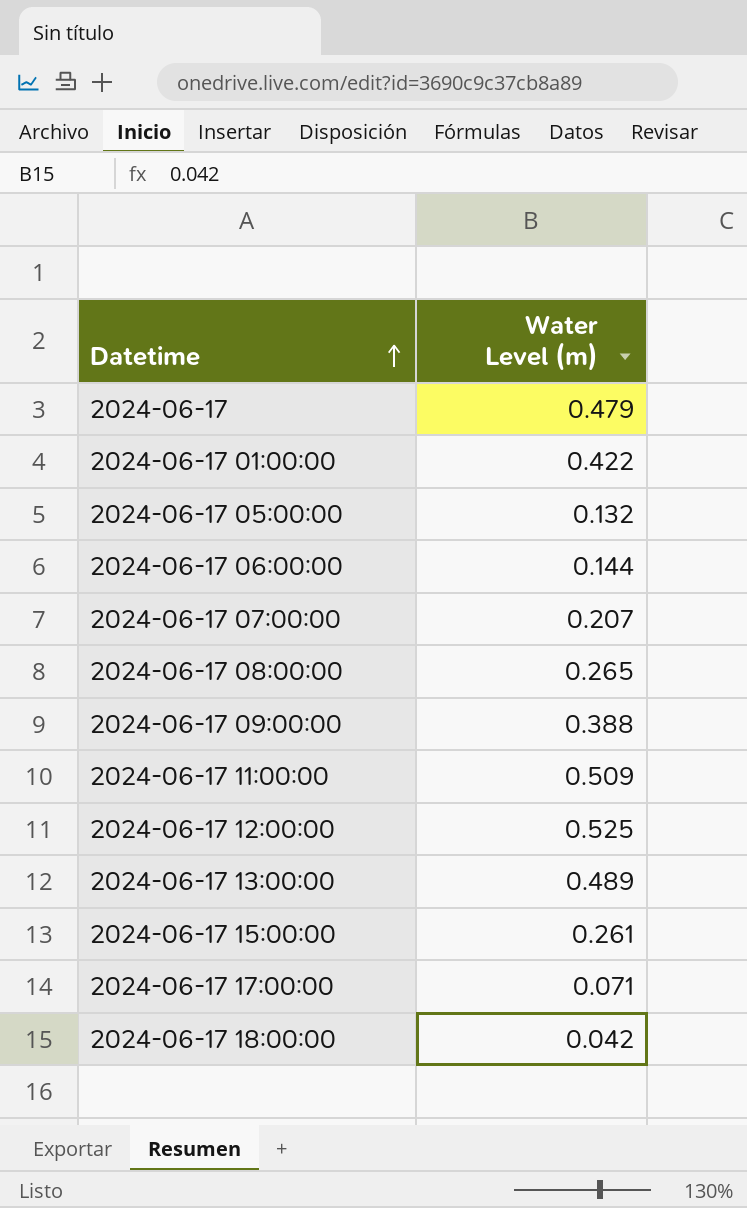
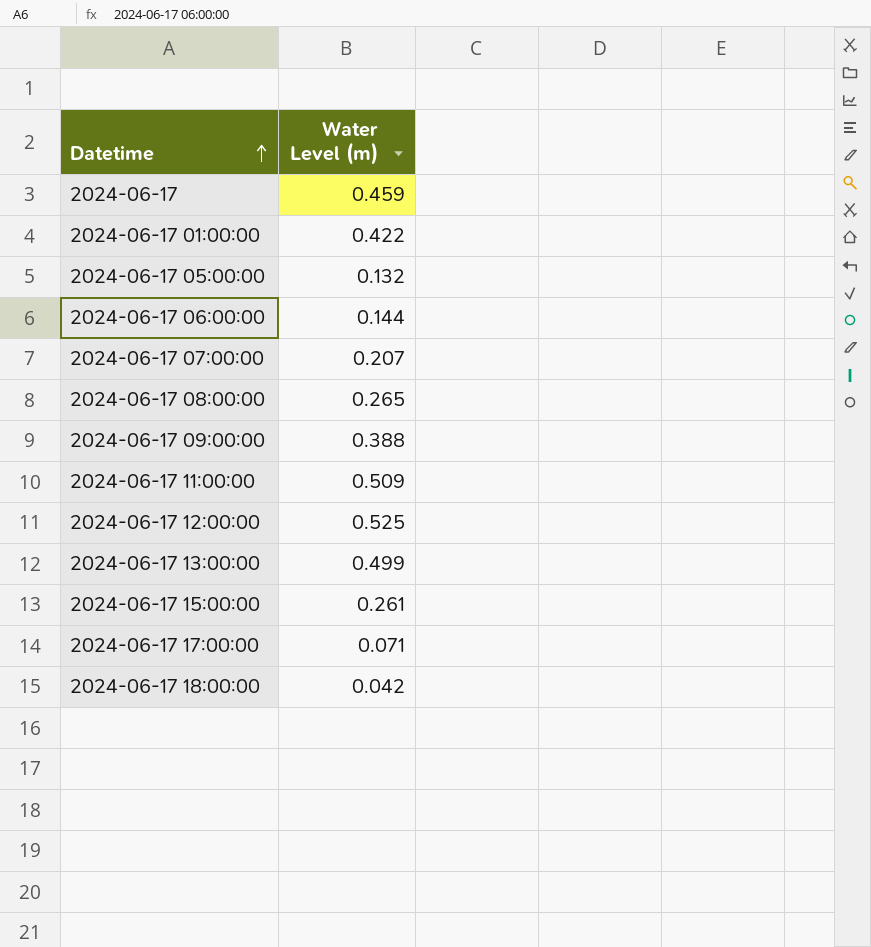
2024-06-17 | Water Level (m): 0.479 -> 0.459
2024-06-17 13:00:00 | Water Level (m): 0.489 -> 0.499

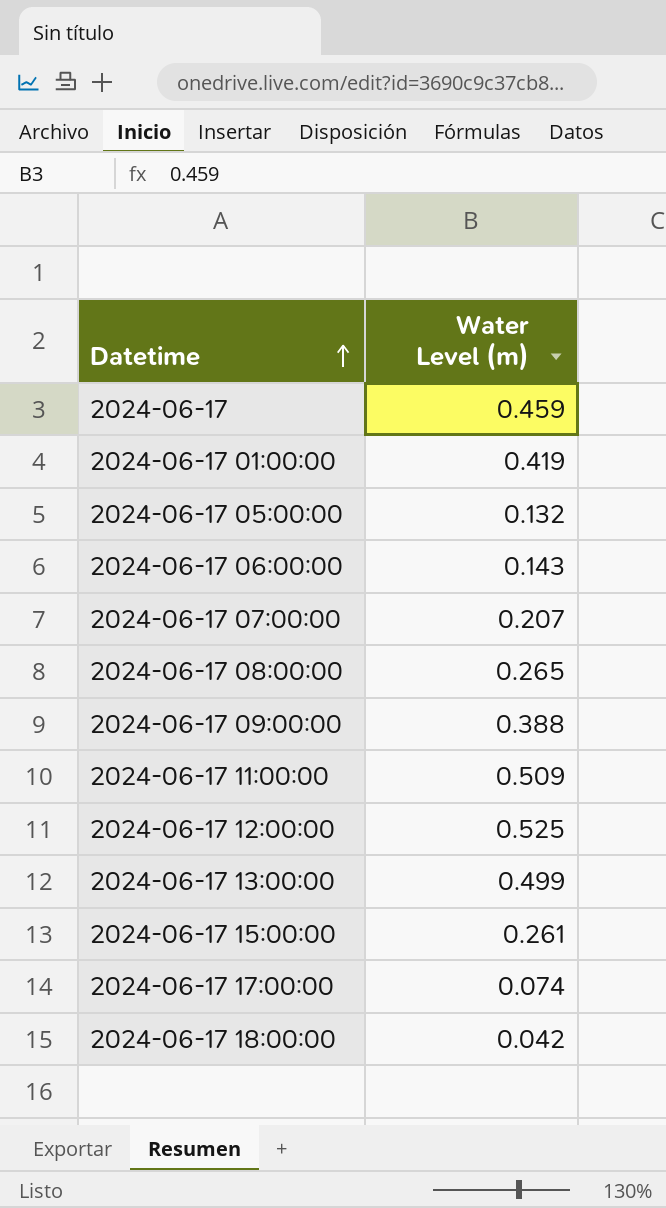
2024-06-17 01:00:00 | Water Level (m): 0.422 -> 0.419
2024-06-17 06:00:00 | Water Level (m): 0.144 -> 0.143
2024-06-17 17:00:00 | Water Level (m): 0.071 -> 0.074

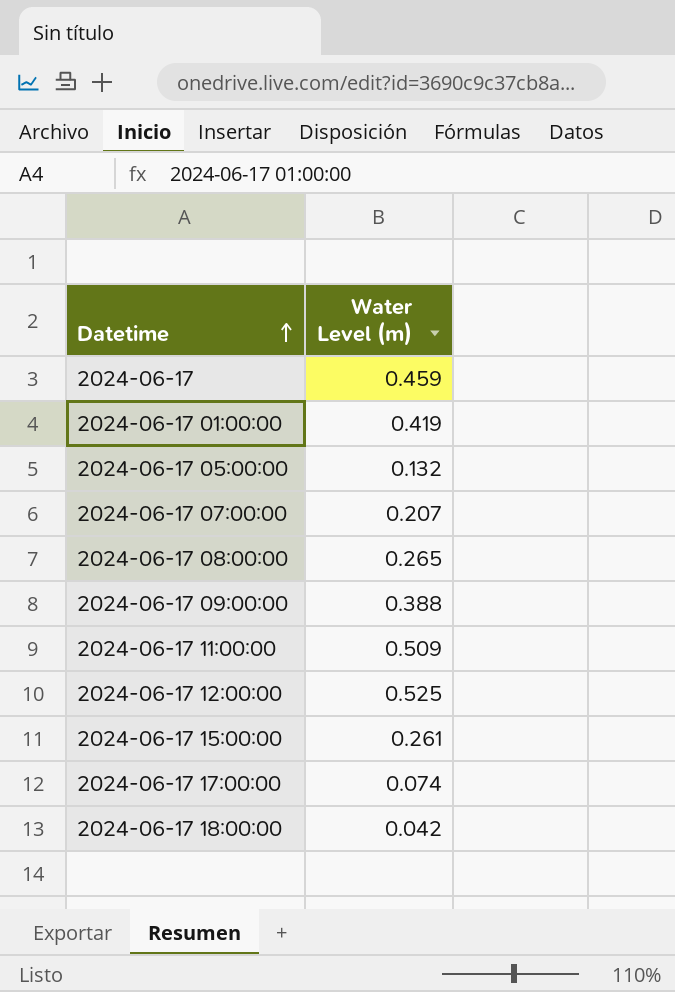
row 2024-06-17 06:00:00: 0.143 -> none
row 2024-06-17 13:00:00: 0.499 -> none

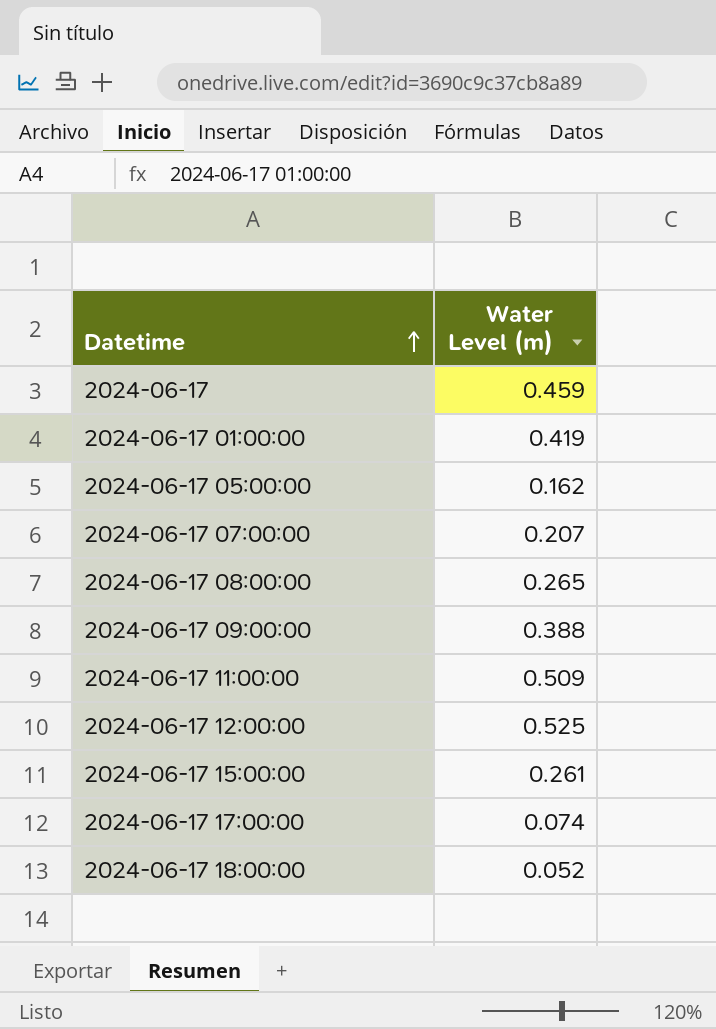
2024-06-17 05:00:00 | Water Level (m): 0.132 -> 0.162
2024-06-17 18:00:00 | Water Level (m): 0.042 -> 0.052

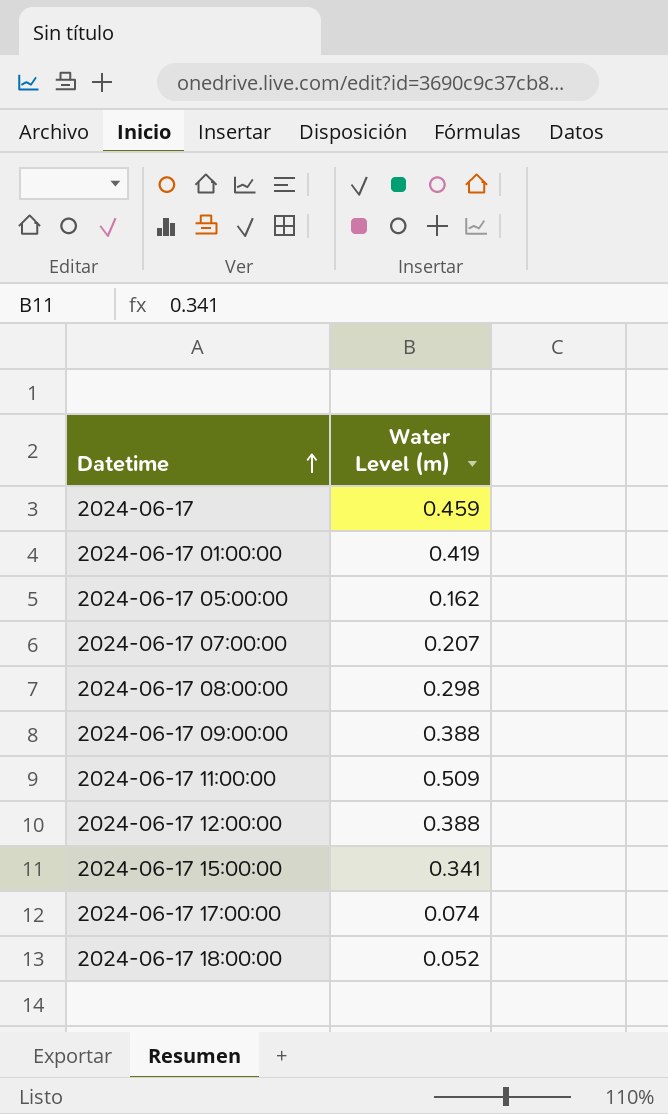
2024-06-17 08:00:00 | Water Level (m): 0.265 -> 0.298
2024-06-17 12:00:00 | Water Level (m): 0.525 -> 0.388
2024-06-17 15:00:00 | Water Level (m): 0.261 -> 0.341

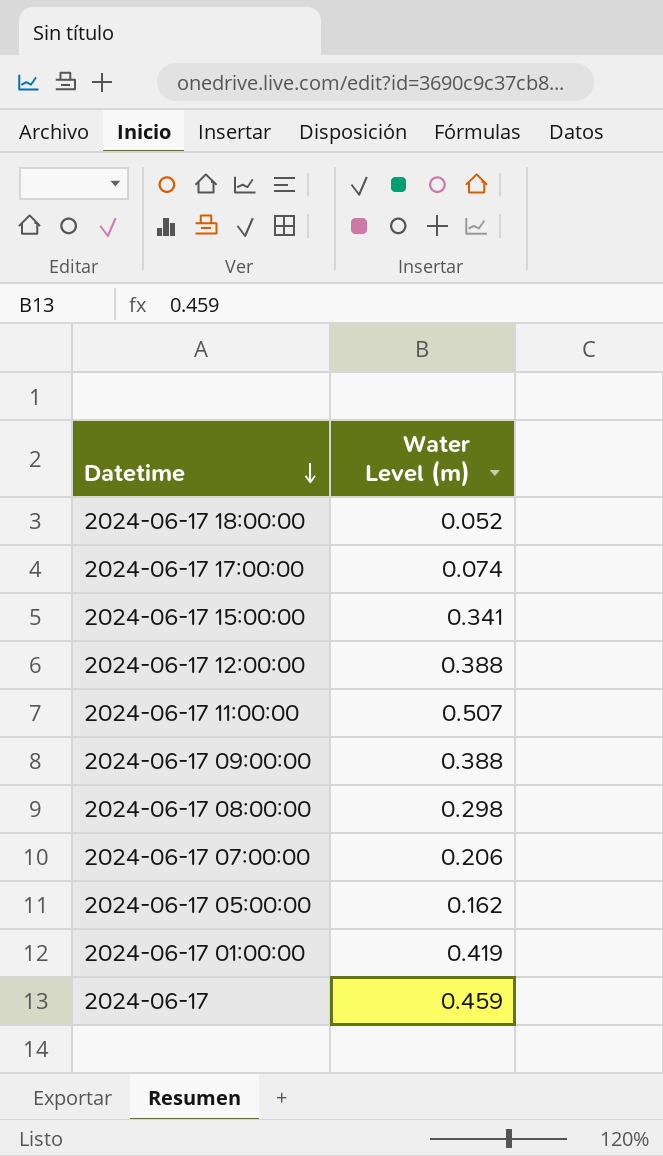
row order: Datetime ascending -> Datetime descending
2024-06-17 11:00:00 | Water Level (m): 0.509 -> 0.507
2024-06-17 07:00:00 | Water Level (m): 0.207 -> 0.206

